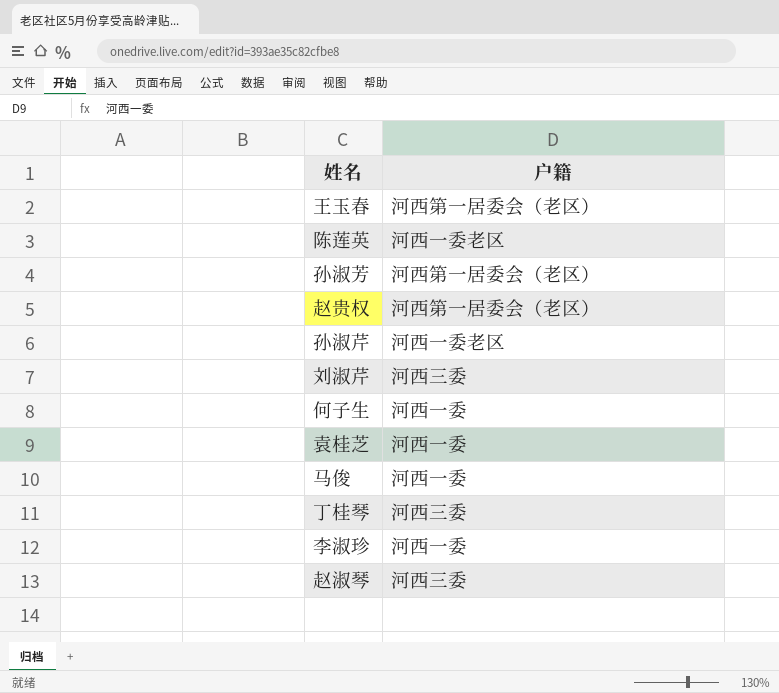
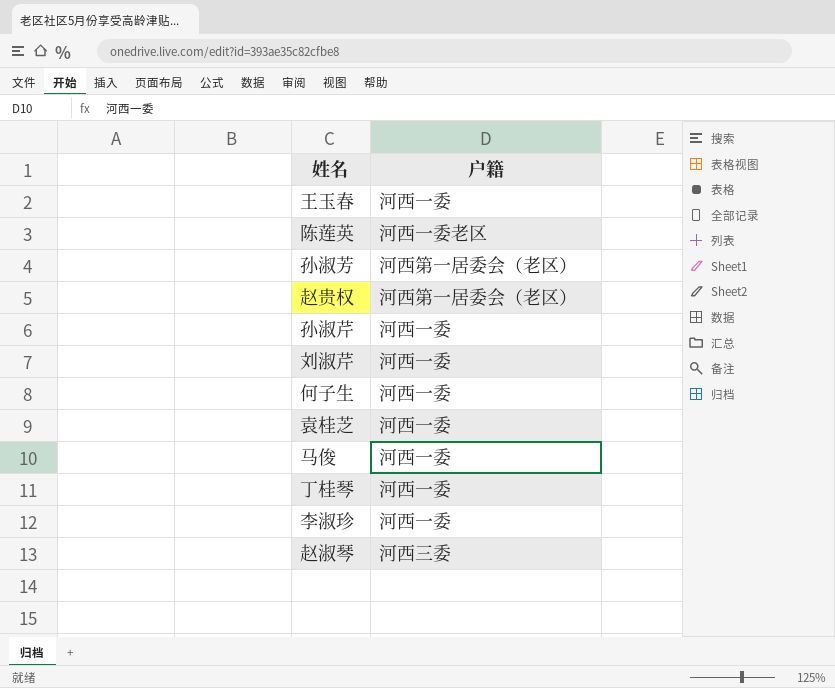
王玉春 | 户籍: 河西第一居委会（老区） -> 河西一委
孙淑芹 | 户籍: 河西一委老区 -> 河西一委
刘淑芹 | 户籍: 河西三委 -> 河西一委
丁桂琴 | 户籍: 河西三委 -> 河西一委

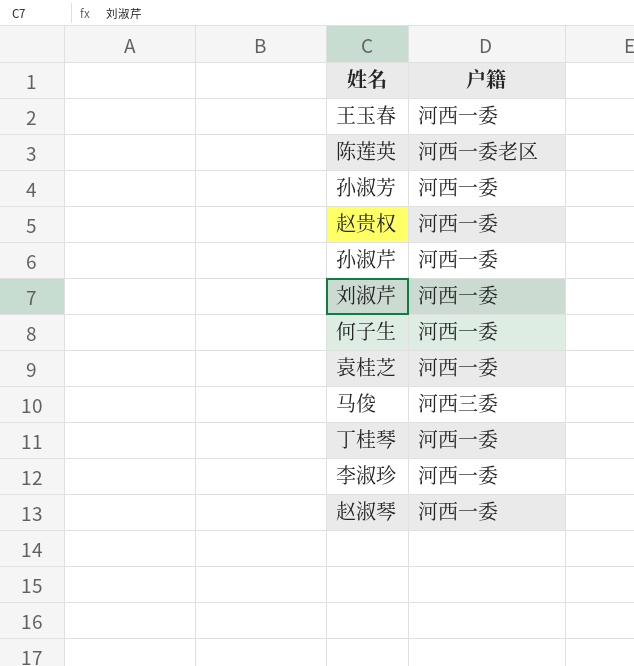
孙淑芳 | 户籍: 河西第一居委会（老区） -> 河西一委
赵贵权 | 户籍: 河西第一居委会（老区） -> 河西一委
马俊 | 户籍: 河西一委 -> 河西三委
赵淑琴 | 户籍: 河西三委 -> 河西一委

